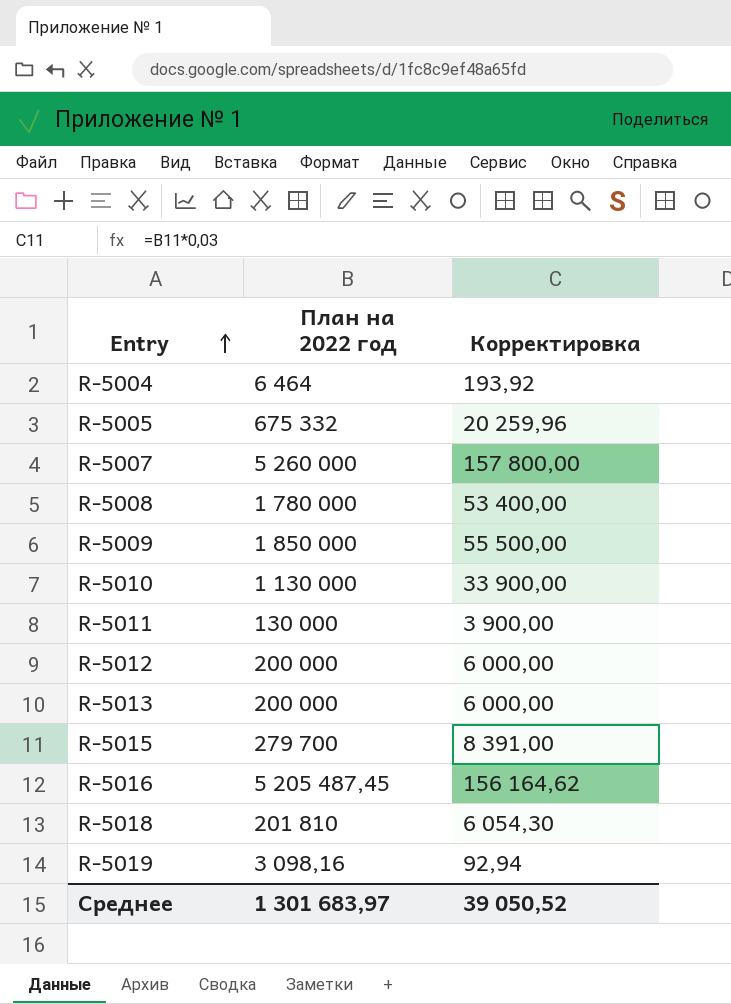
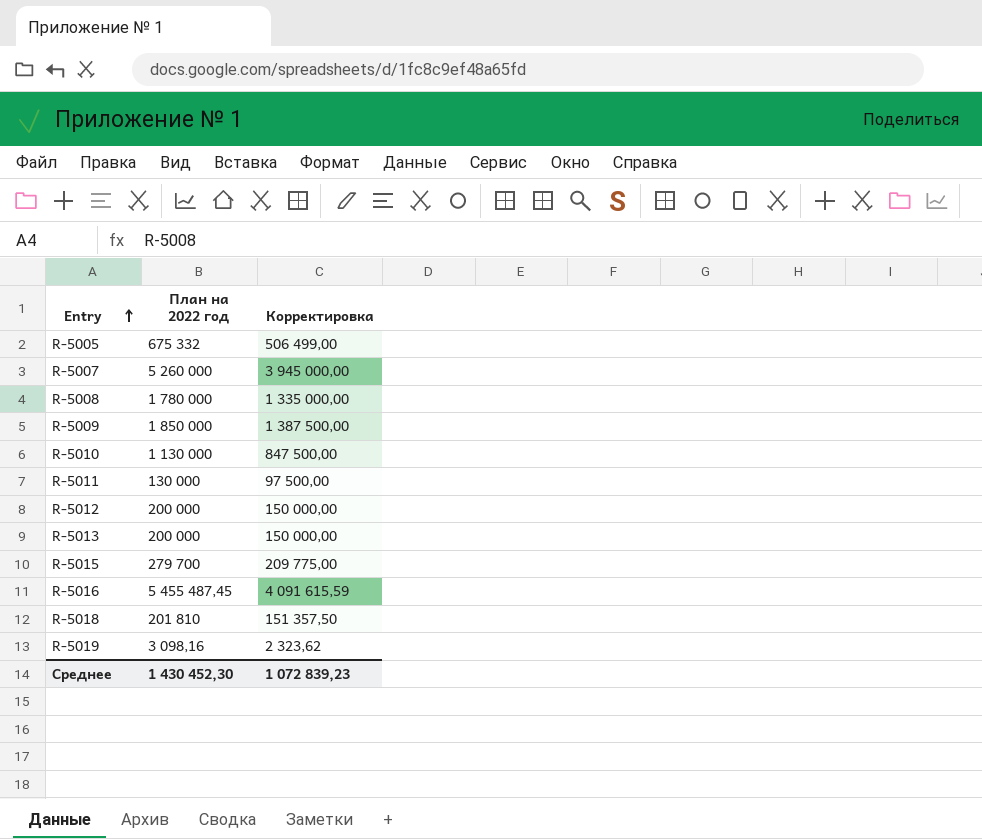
column Корректировка | formula: [План на 2022 год] * 0,03 -> [План на 2022 год] * 0,75
row R-5004: 6 464 | 193,92 -> none
R-5016 | План на 2022 год: 5 205 487,45 -> 5 455 487,45
Среднее | План на 2022 год: 1 301 683,97 -> 1 430 452,30
Среднее | Корректировка: 39 050,52 -> 1 072 839,23

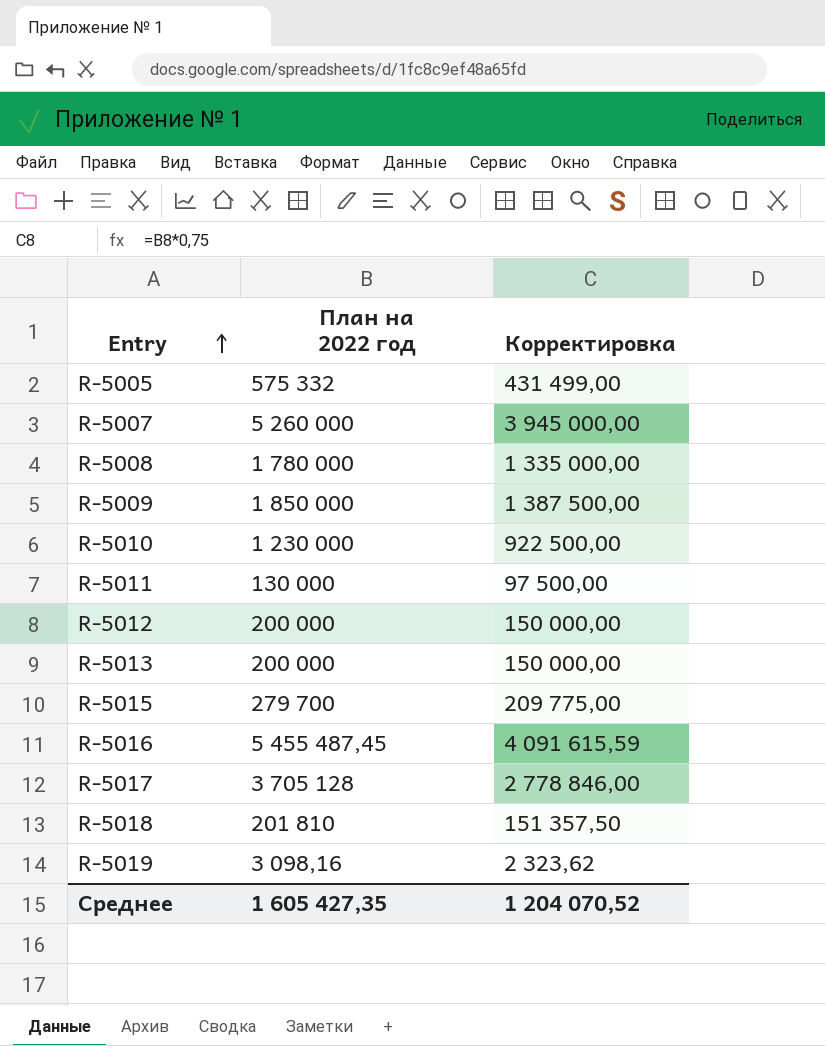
R-5005 | План на 2022 год: 675 332 -> 575 332
R-5005 | Корректировка: 506 499,00 -> 431 499,00
R-5010 | План на 2022 год: 1 130 000 -> 1 230 000
R-5010 | Корректировка: 847 500,00 -> 922 500,00
row R-5017: none -> 3 705 128 | 2 778 846,00
Среднее | План на 2022 год: 1 430 452,30 -> 1 605 427,35
Среднее | Корректировка: 1 072 839,23 -> 1 204 070,52

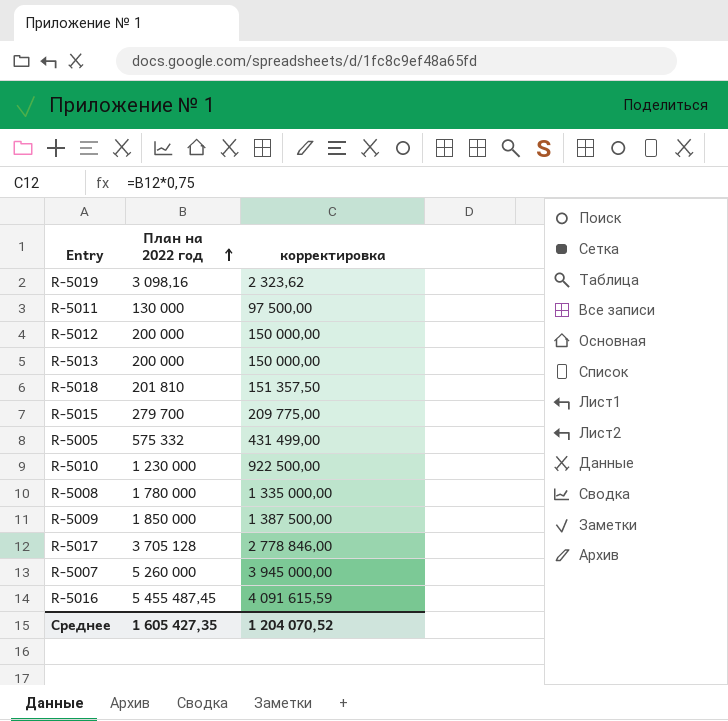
row order: Entry ascending -> План на 2022 год ascending
column name: Корректировка -> корректировка

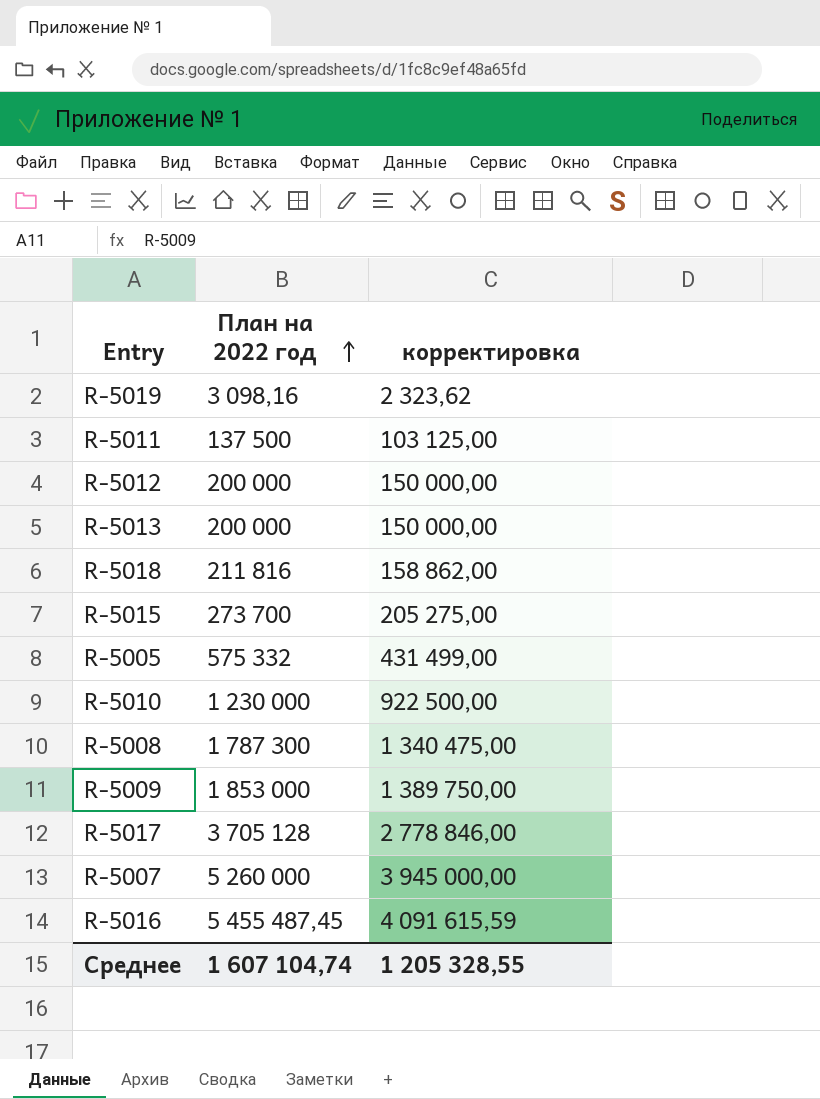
R-5011 | План на 2022 год: 130 000 -> 137 500
R-5011 | корректировка: 97 500,00 -> 103 125,00
R-5018 | План на 2022 год: 201 810 -> 211 816
R-5018 | корректировка: 151 357,50 -> 158 862,00
R-5015 | План на 2022 год: 279 700 -> 273 700
R-5015 | корректировка: 209 775,00 -> 205 275,00
R-5008 | План на 2022 год: 1 780 000 -> 1 787 300
R-5008 | корректировка: 1 335 000,00 -> 1 340 475,00
R-5009 | План на 2022 год: 1 850 000 -> 1 853 000
R-5009 | корректировка: 1 387 500,00 -> 1 389 750,00
Среднее | План на 2022 год: 1 605 427,35 -> 1 607 104,74
Среднее | корректировка: 1 204 070,52 -> 1 205 328,55

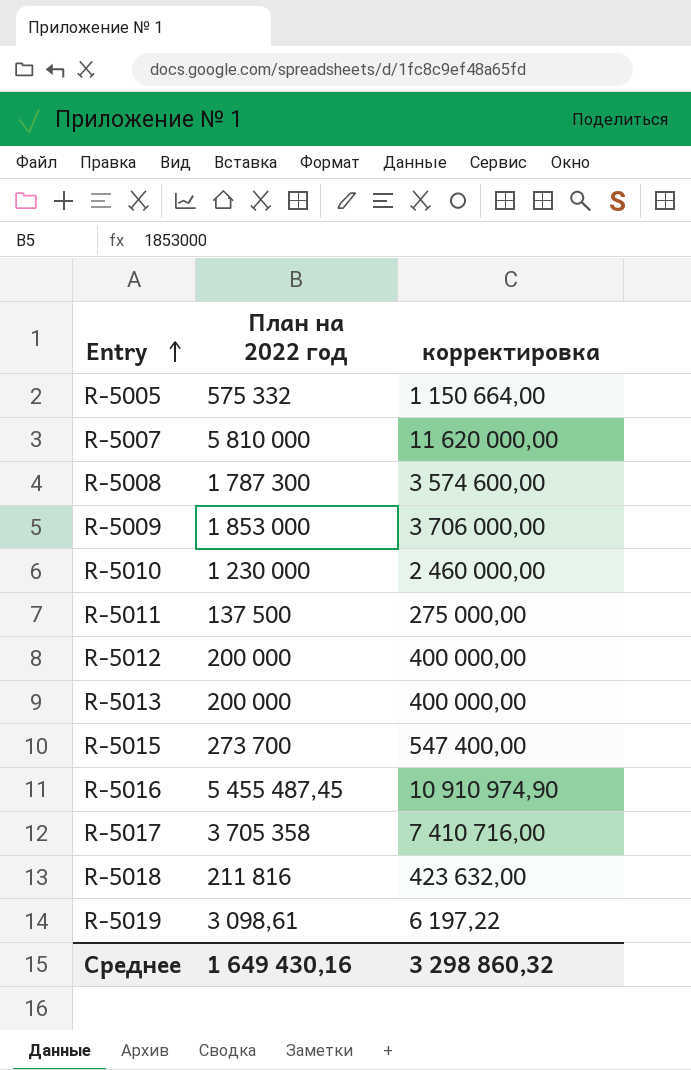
row order: План на 2022 год ascending -> Entry ascending
column корректировка | formula: [План на 2022 год] * 0,75 -> [План на 2022 год] * 2
R-5007 | План на 2022 год: 5 260 000 -> 5 810 000
R-5017 | План на 2022 год: 3 705 128 -> 3 705 358
R-5019 | План на 2022 год: 3 098,16 -> 3 098,61
Среднее | План на 2022 год: 1 607 104,74 -> 1 649 430,16
Среднее | корректировка: 1 205 328,55 -> 3 298 860,32

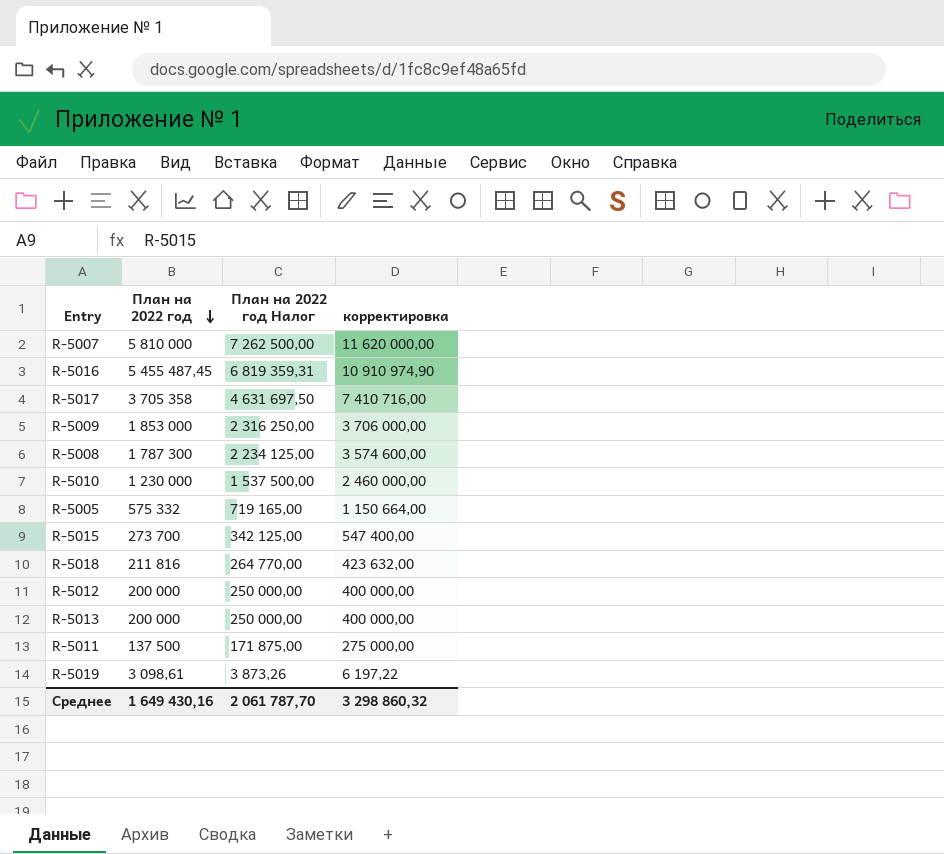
row order: Entry ascending -> План на 2022 год descending
column План на 2022 год Налог | formula: none -> [План на 2022 год] * 1,25

